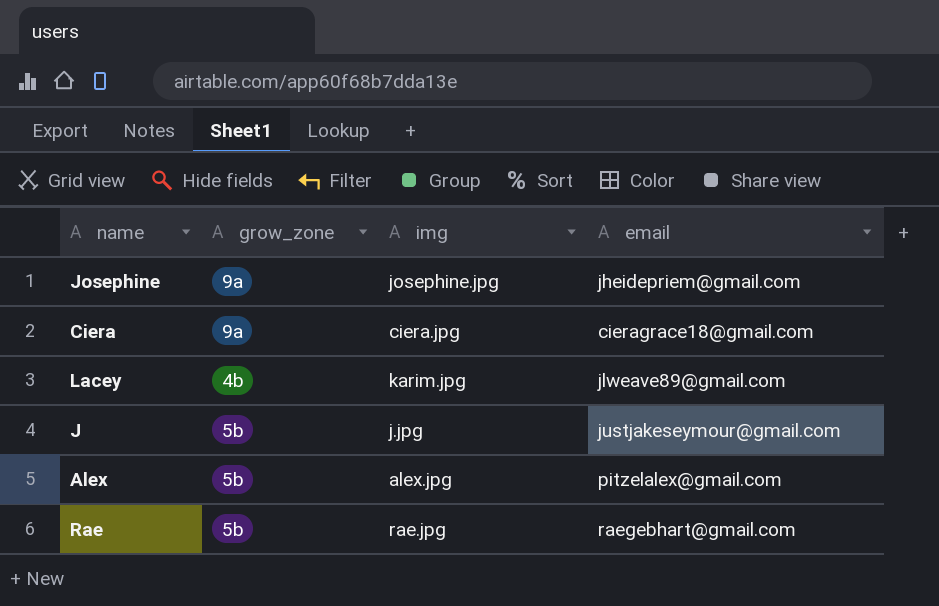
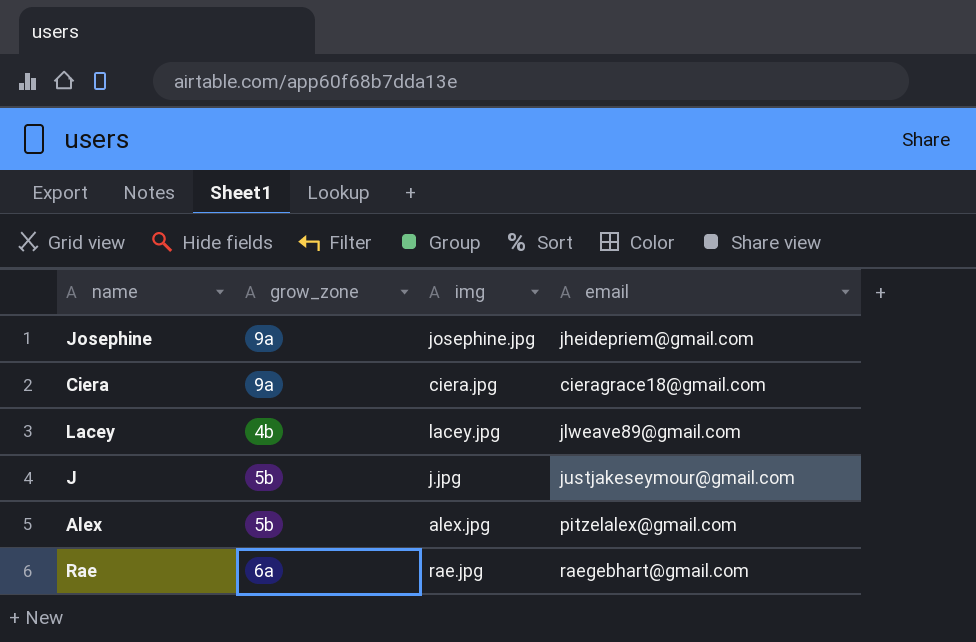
Lacey | img: karim.jpg -> lacey.jpg
Rae | grow_zone: 5b -> 6a

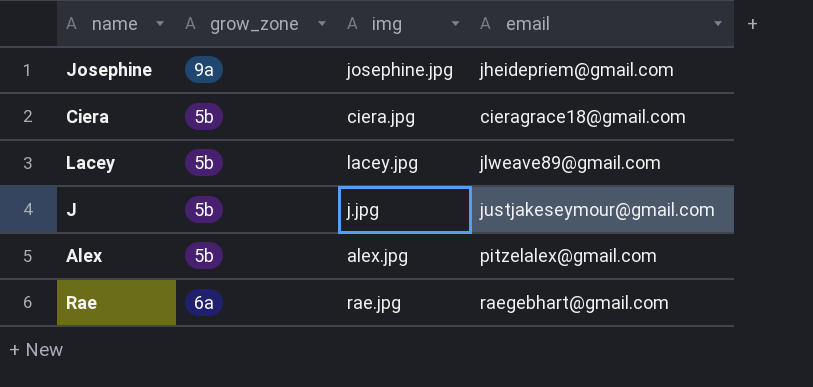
Ciera | grow_zone: 9a -> 5b
Lacey | grow_zone: 4b -> 5b

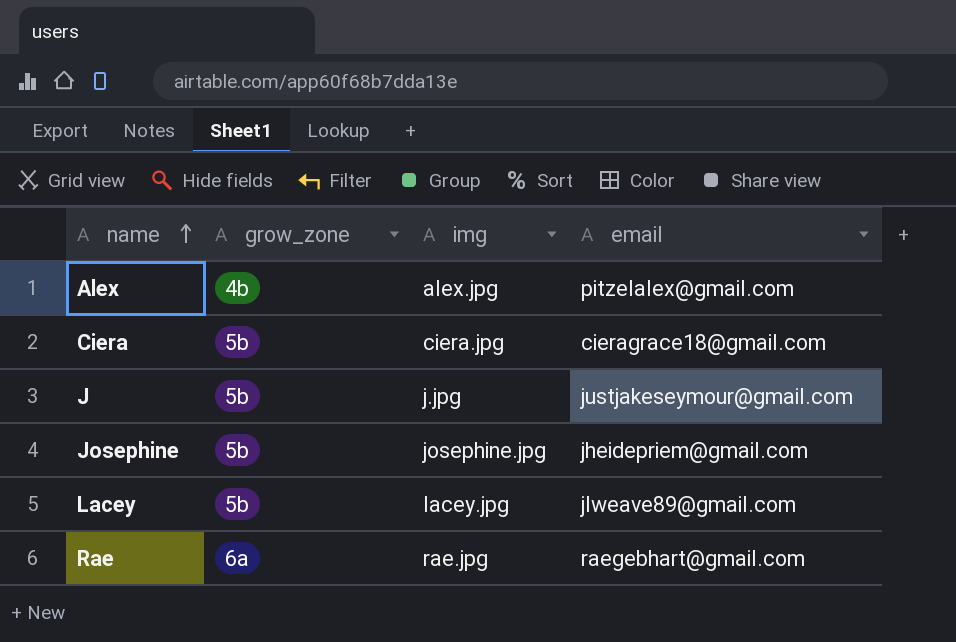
row order: none -> name ascending
Alex | grow_zone: 5b -> 4b
Josephine | grow_zone: 9a -> 5b

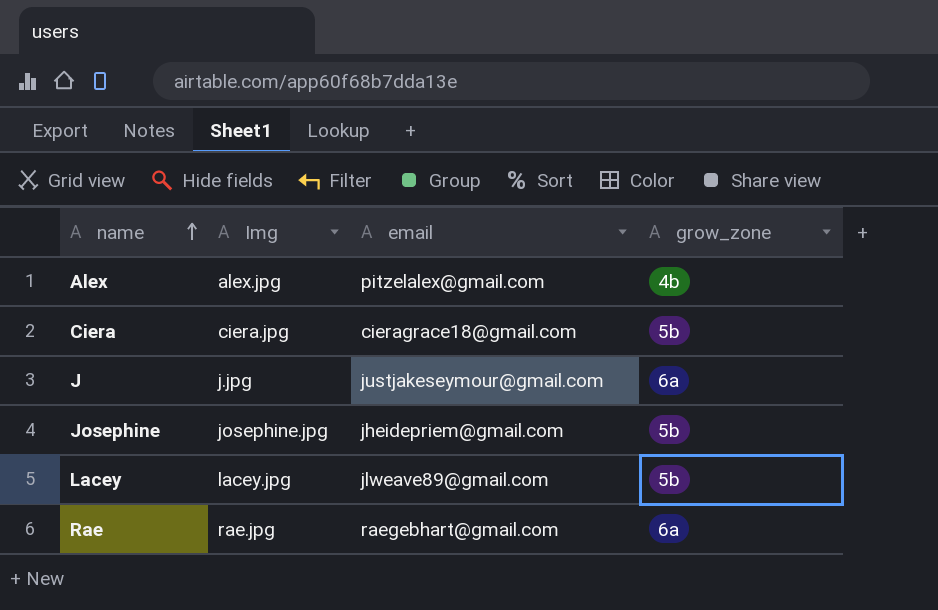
column name: img -> Img
column grow_zone | position: 2 -> 4
J | grow_zone: 5b -> 6a

